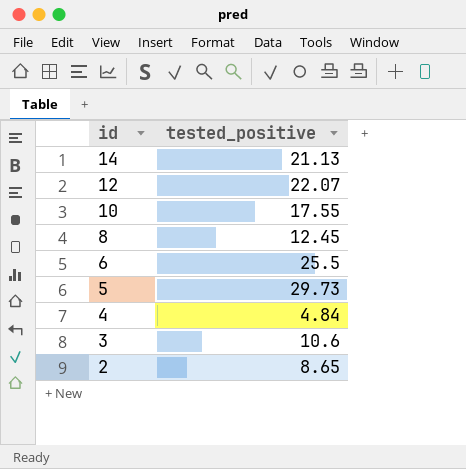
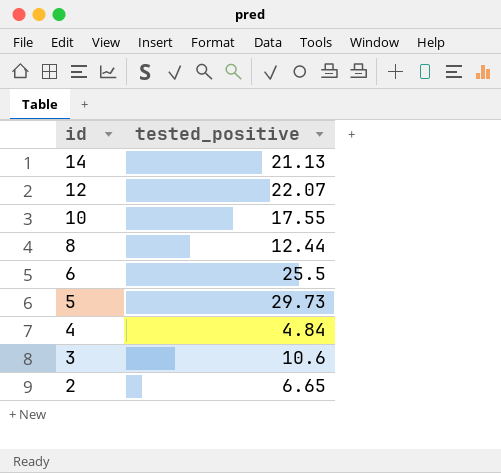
8 | tested_positive: 12.45 -> 12.44
2 | tested_positive: 8.65 -> 6.65

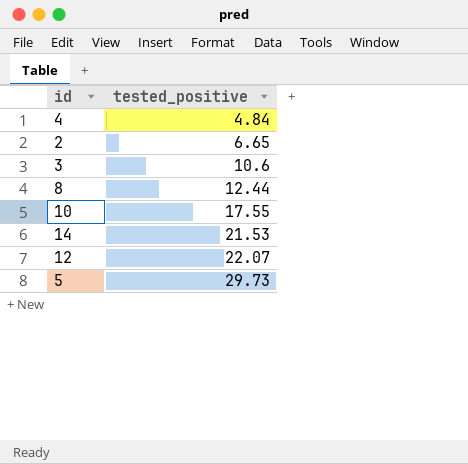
row order: id descending -> tested_positive ascending
row 6: 25.5 -> none
14 | tested_positive: 21.13 -> 21.53

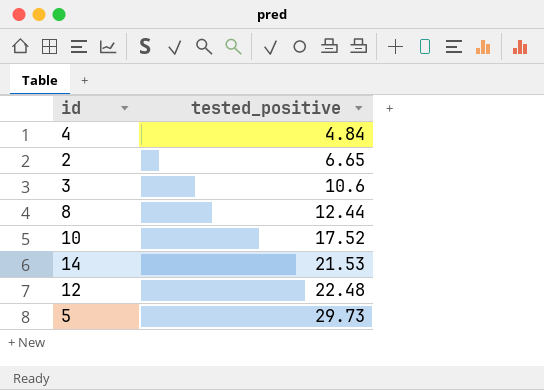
10 | tested_positive: 17.55 -> 17.52
12 | tested_positive: 22.07 -> 22.48

